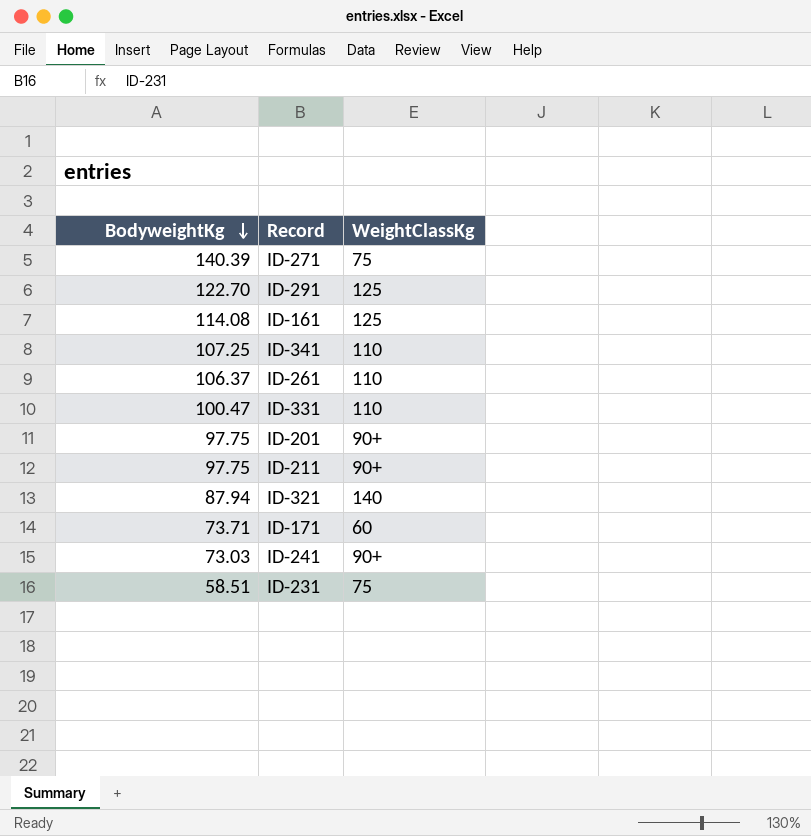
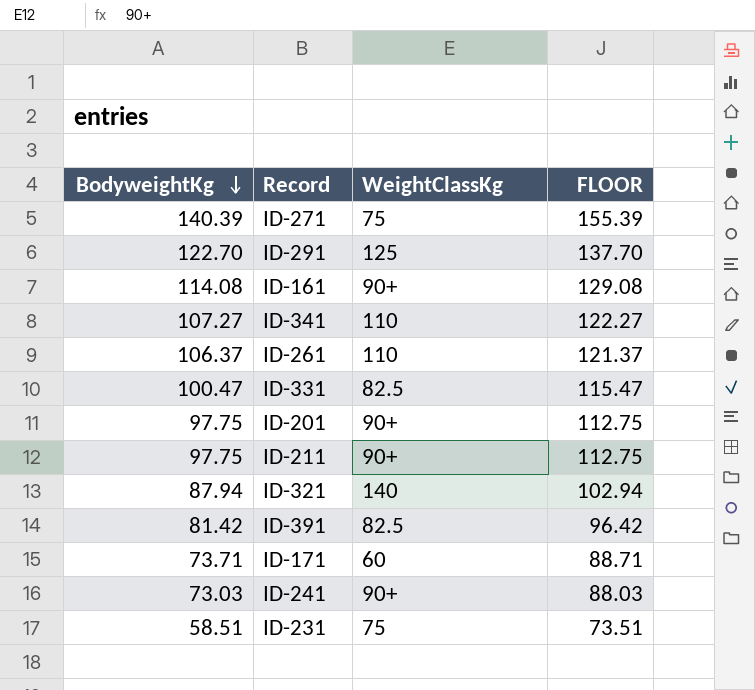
column FLOOR | formula: none -> [BodyweightKg] + 15
ID-161 | WeightClassKg: 125 -> 90+
ID-341 | BodyweightKg: 107.25 -> 107.27
ID-331 | WeightClassKg: 110 -> 82.5
row ID-391: none -> 81.42 | 82.5 | 96.42

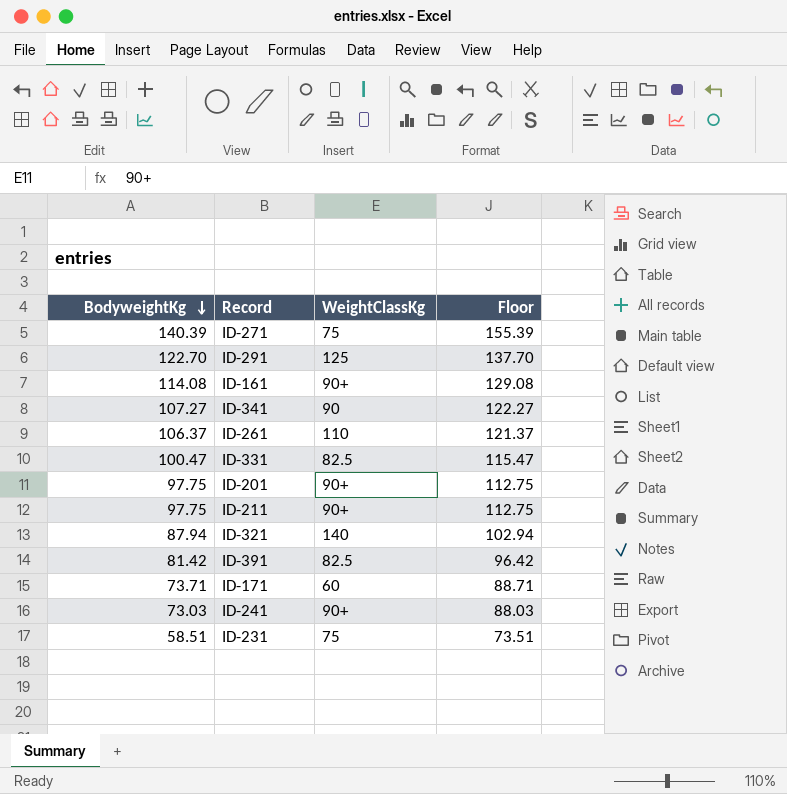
column name: FLOOR -> Floor
ID-341 | WeightClassKg: 110 -> 90

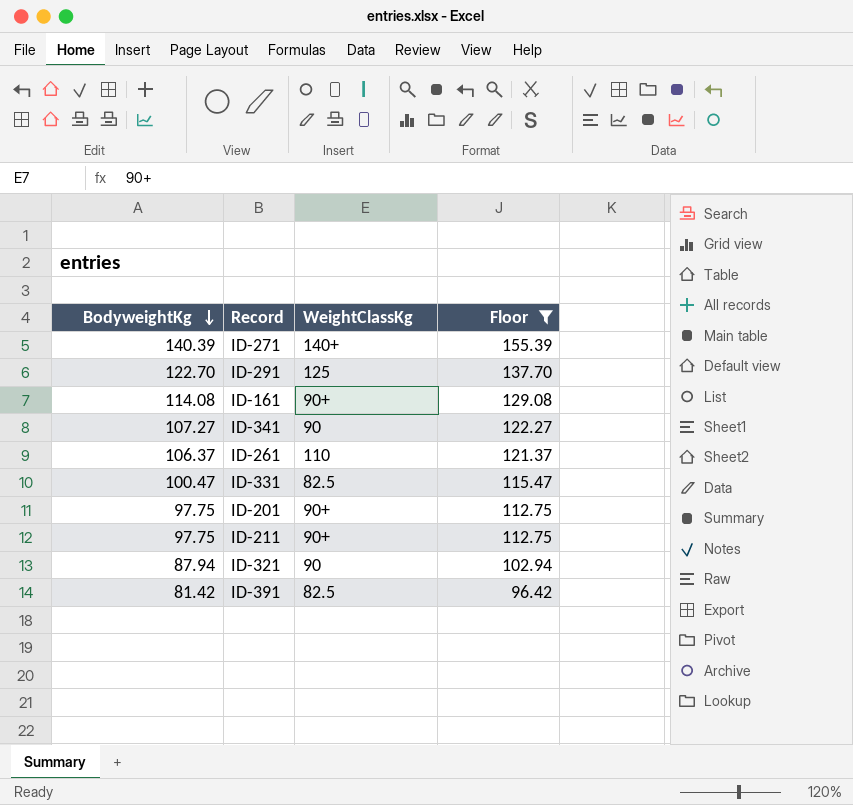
filter: none -> Floor >= 96.42
ID-271 | WeightClassKg: 75 -> 140+
ID-321 | WeightClassKg: 140 -> 90

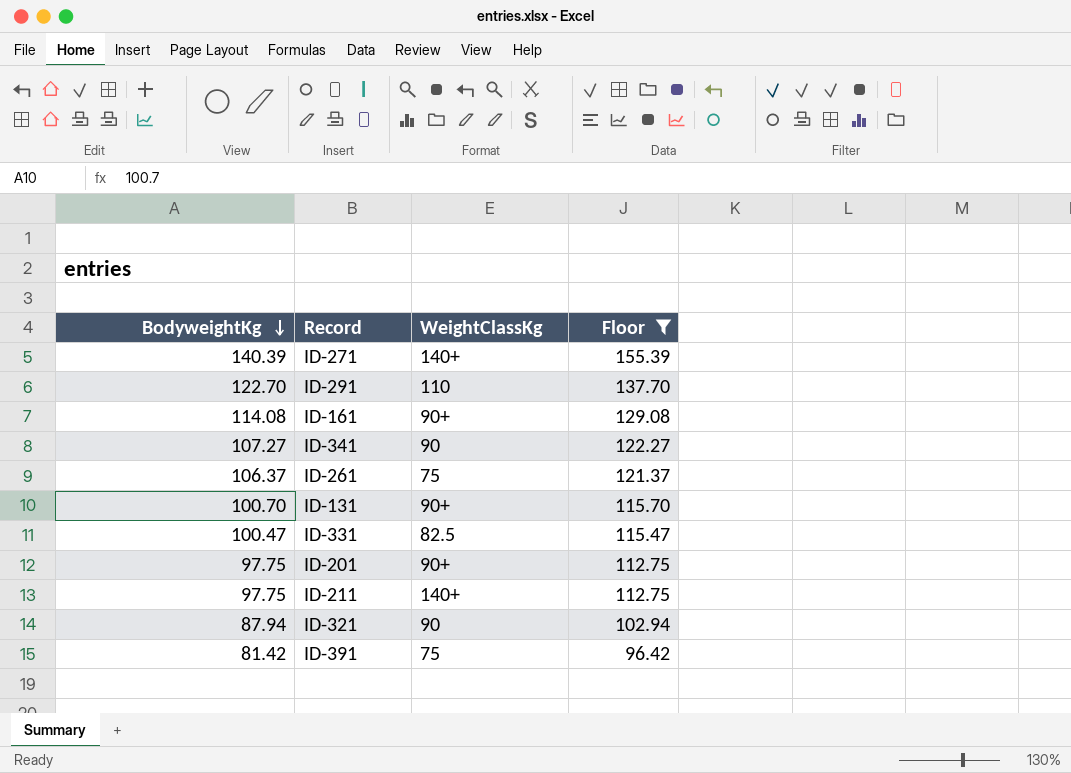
ID-291 | WeightClassKg: 125 -> 110
ID-261 | WeightClassKg: 110 -> 75
row ID-131: none -> 100.70 | 90+ | 115.70
ID-211 | WeightClassKg: 90+ -> 140+
ID-391 | WeightClassKg: 82.5 -> 75

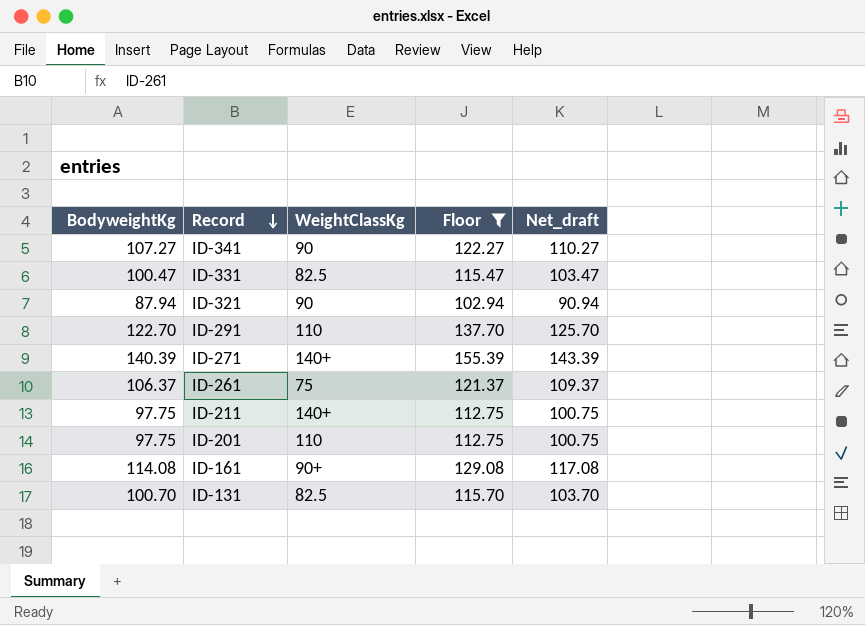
row order: BodyweightKg descending -> Record descending
column Net_draft | formula: none -> [BodyweightKg] + 3
row ID-391: 81.42 | 75 | 96.42 -> none
ID-201 | WeightClassKg: 90+ -> 110
ID-131 | WeightClassKg: 90+ -> 82.5

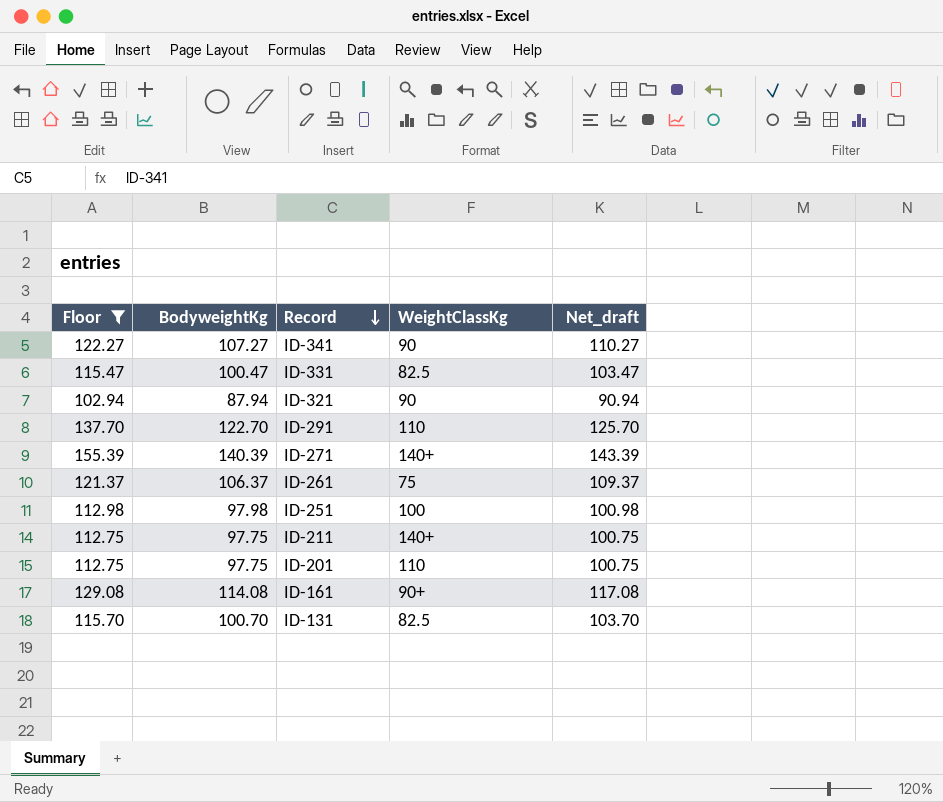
column Floor | position: 4 -> 1
row ID-251: none -> 112.98 | 97.98 | 100 | 100.98

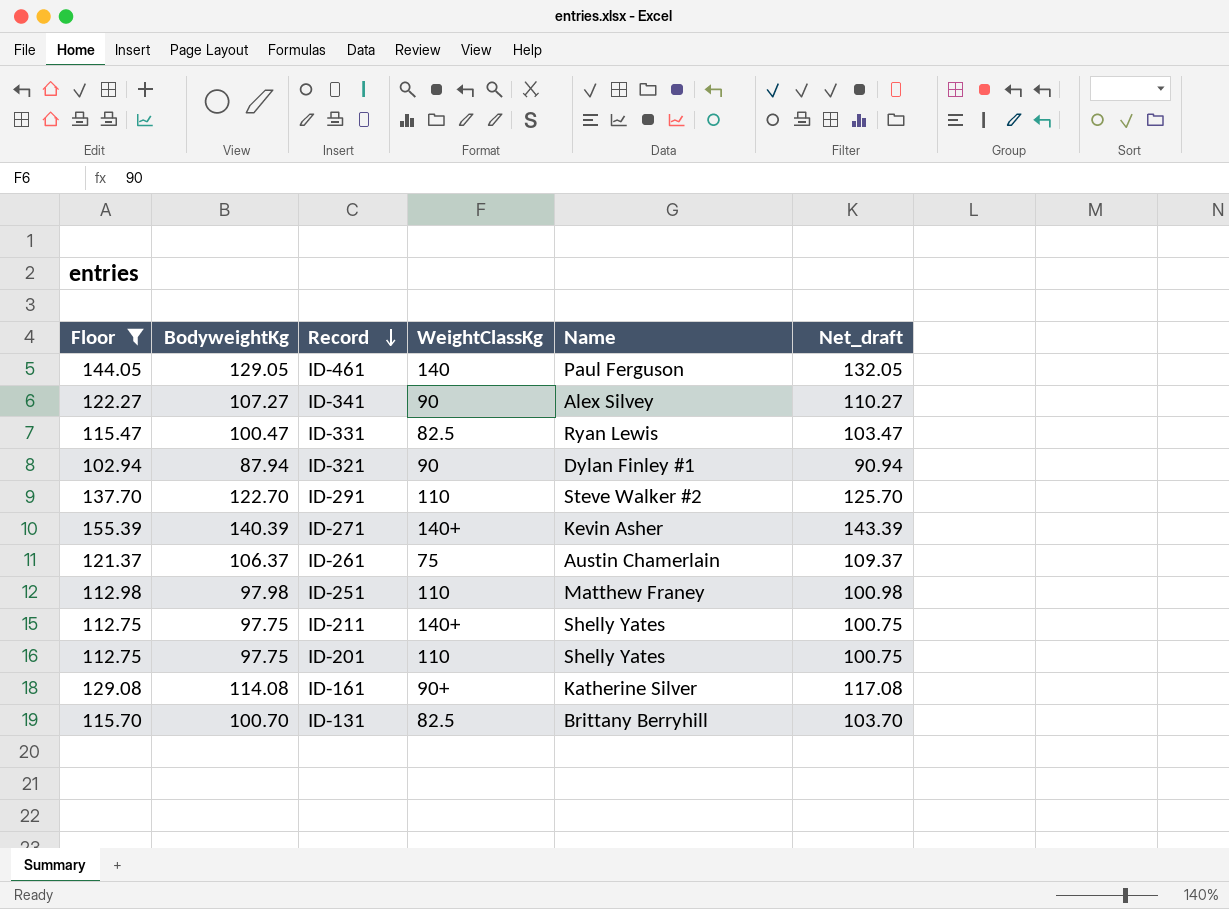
column Name | position: none -> 5
row ID-461: none -> 144.05 | 129.05 | 140 | Paul Ferguson | 132.05
ID-251 | WeightClassKg: 100 -> 110

